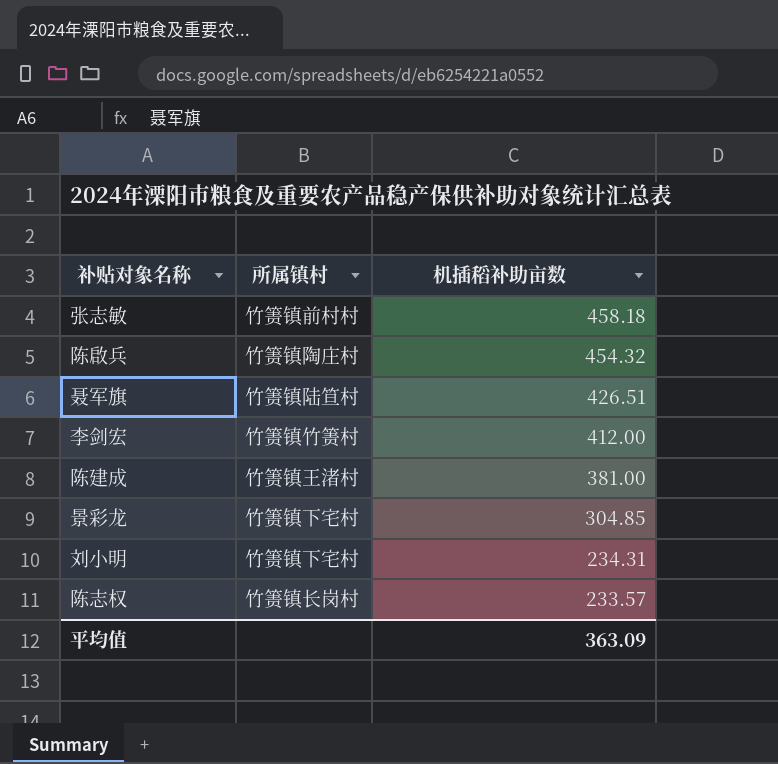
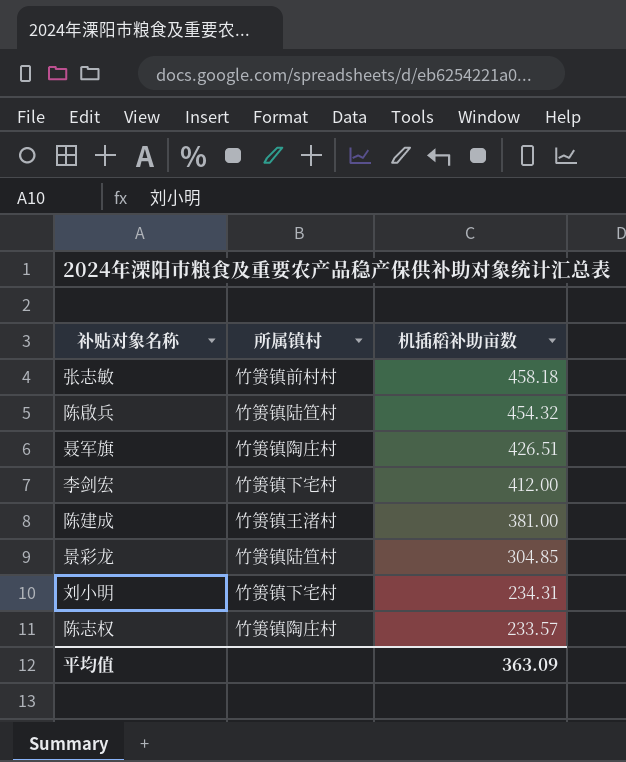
陈啟兵 | 所属镇村: 竹箦镇陶庄村 -> 竹箦镇陆笪村
聂军旗 | 所属镇村: 竹箦镇陆笪村 -> 竹箦镇陶庄村
李剑宏 | 所属镇村: 竹箦镇竹箦村 -> 竹箦镇下宅村
景彩龙 | 所属镇村: 竹箦镇下宅村 -> 竹箦镇陆笪村
陈志权 | 所属镇村: 竹箦镇长岗村 -> 竹箦镇陶庄村

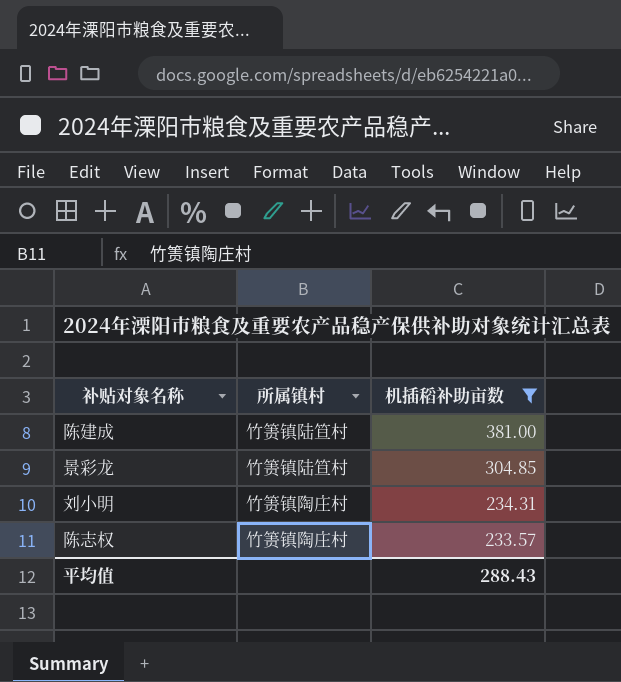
filter: none -> 机插稻补助亩数 <= 381.00
陈建成 | 所属镇村: 竹箦镇王渚村 -> 竹箦镇陆笪村
刘小明 | 所属镇村: 竹箦镇下宅村 -> 竹箦镇陶庄村
平均值 | 机插稻补助亩数: 363.09 -> 288.43

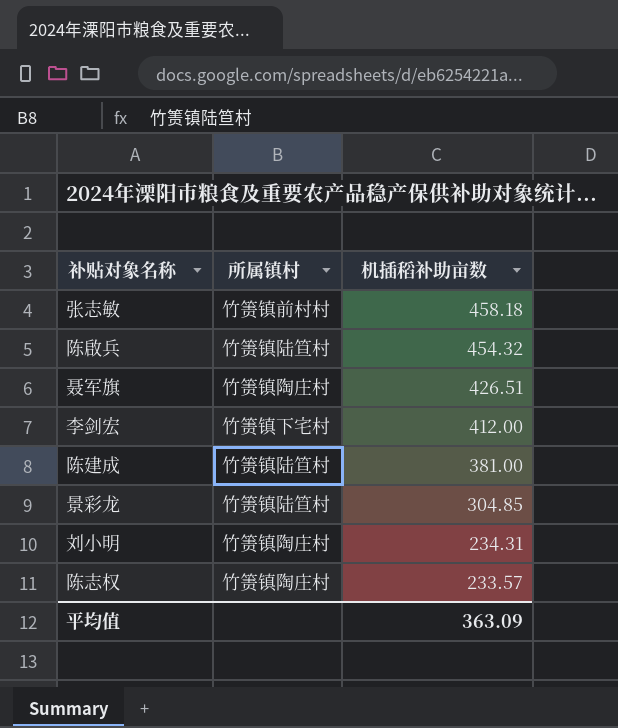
filter: 机插稻补助亩数 <= 381.00 -> none
平均值 | 机插稻补助亩数: 288.43 -> 363.09

